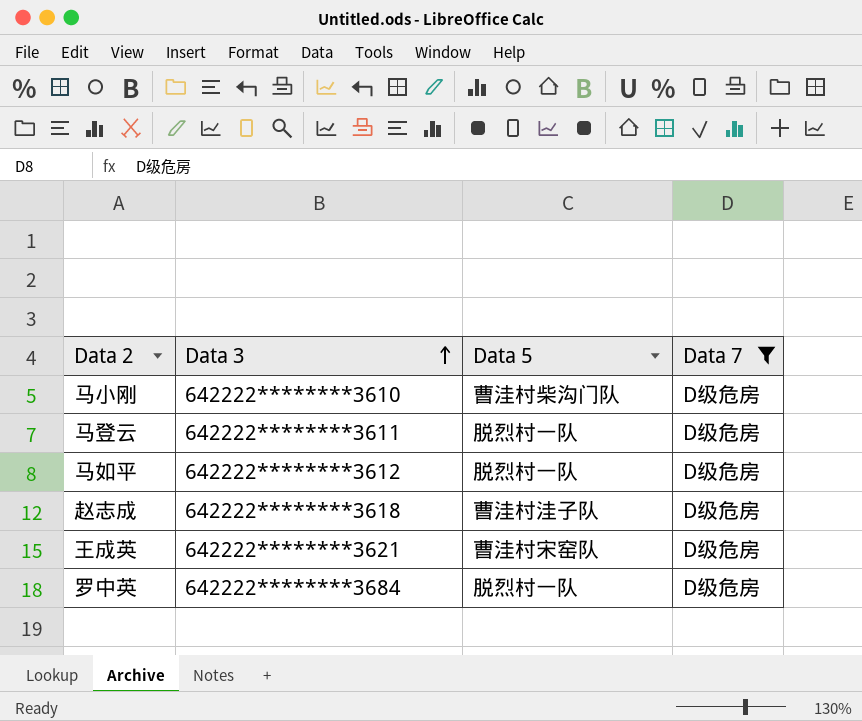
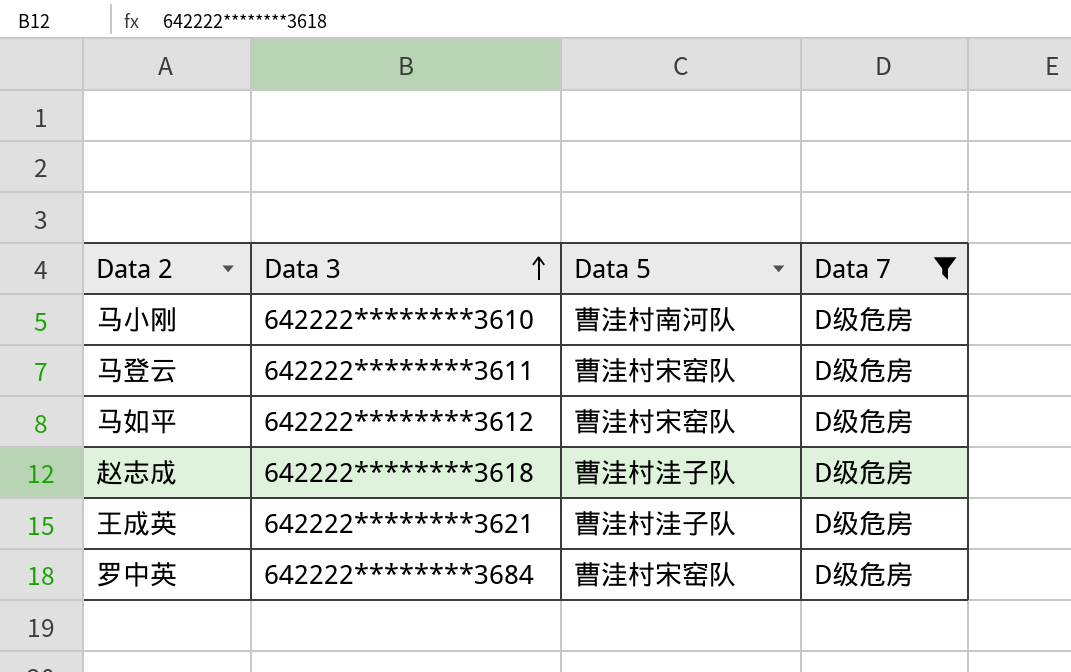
马小刚 | Data 5: 曹洼村柴沟门队 -> 曹洼村南河队
马登云 | Data 5: 脱烈村一队 -> 曹洼村宋窑队
马如平 | Data 5: 脱烈村一队 -> 曹洼村宋窑队
王成英 | Data 5: 曹洼村宋窑队 -> 曹洼村洼子队
罗中英 | Data 5: 脱烈村一队 -> 曹洼村宋窑队

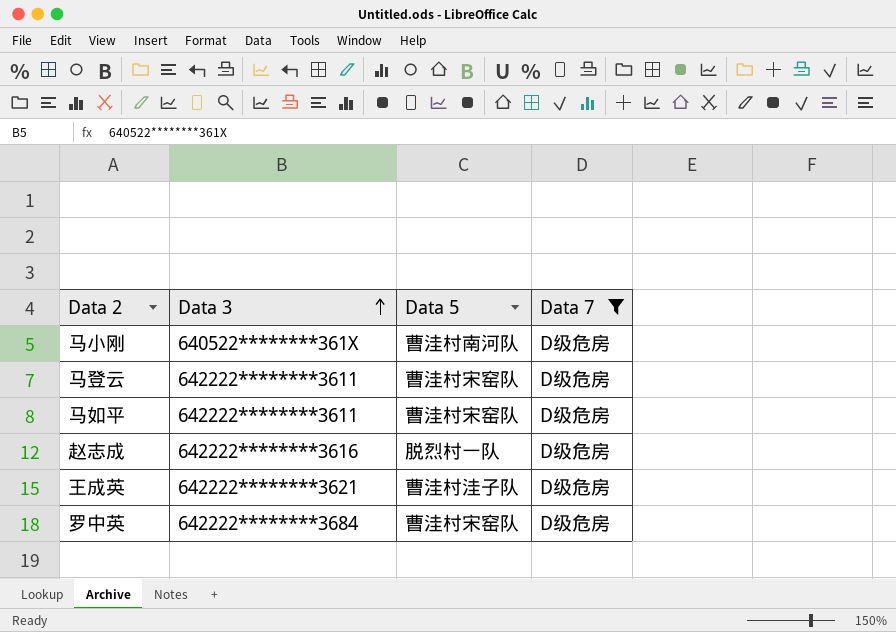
马小刚 | Data 3: 642222********3610 -> 640522********361X
马如平 | Data 3: 642222********3612 -> 642222********3611
赵志成 | Data 3: 642222********3618 -> 642222********3616
赵志成 | Data 5: 曹洼村洼子队 -> 脱烈村一队

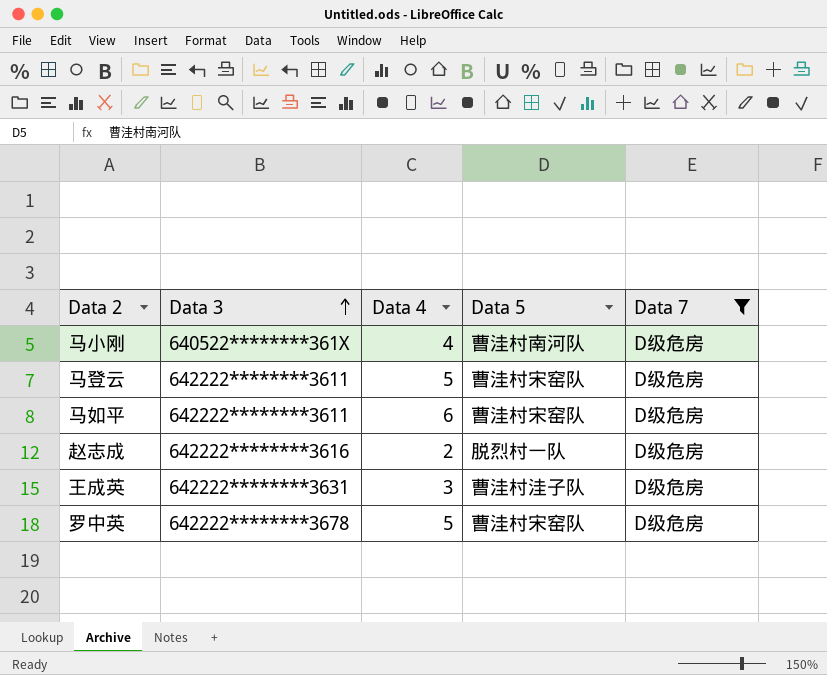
column Data 4 | position: none -> 3
王成英 | Data 3: 642222********3621 -> 642222********3631
罗中英 | Data 3: 642222********3684 -> 642222********3678

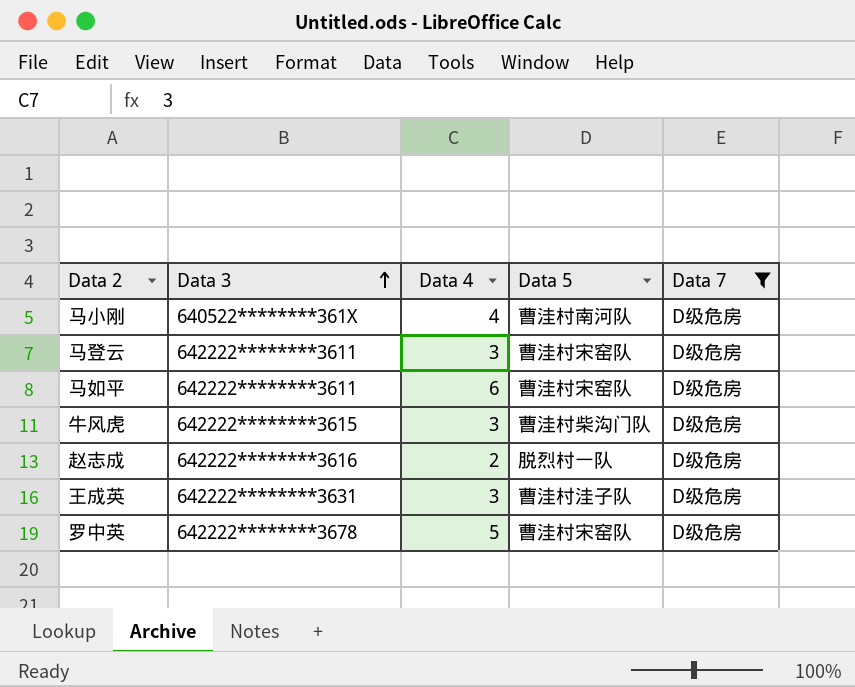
马登云 | Data 4: 5 -> 3
row 牛风虎: none -> 642222********3615 | 3 | 曹洼村柴沟门队 | D级危房

